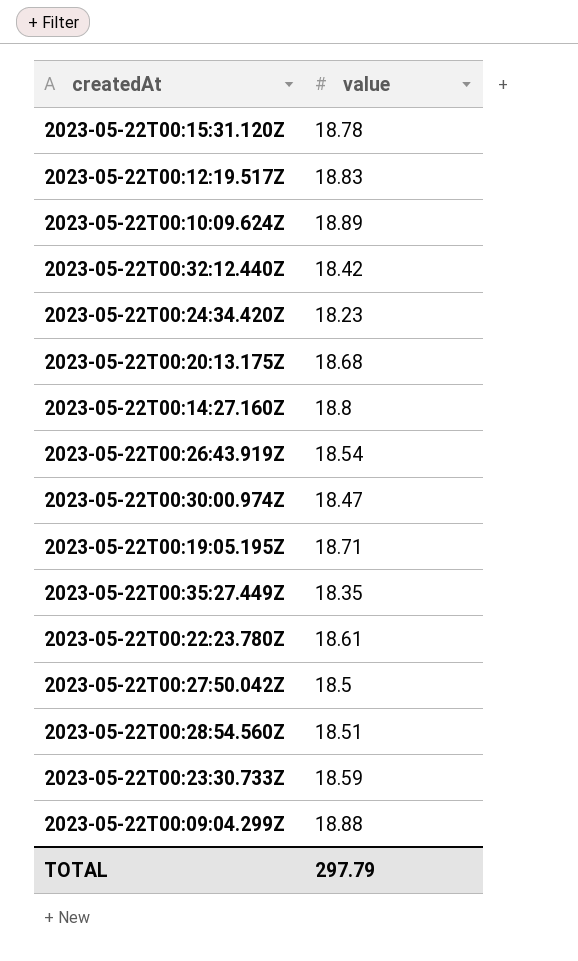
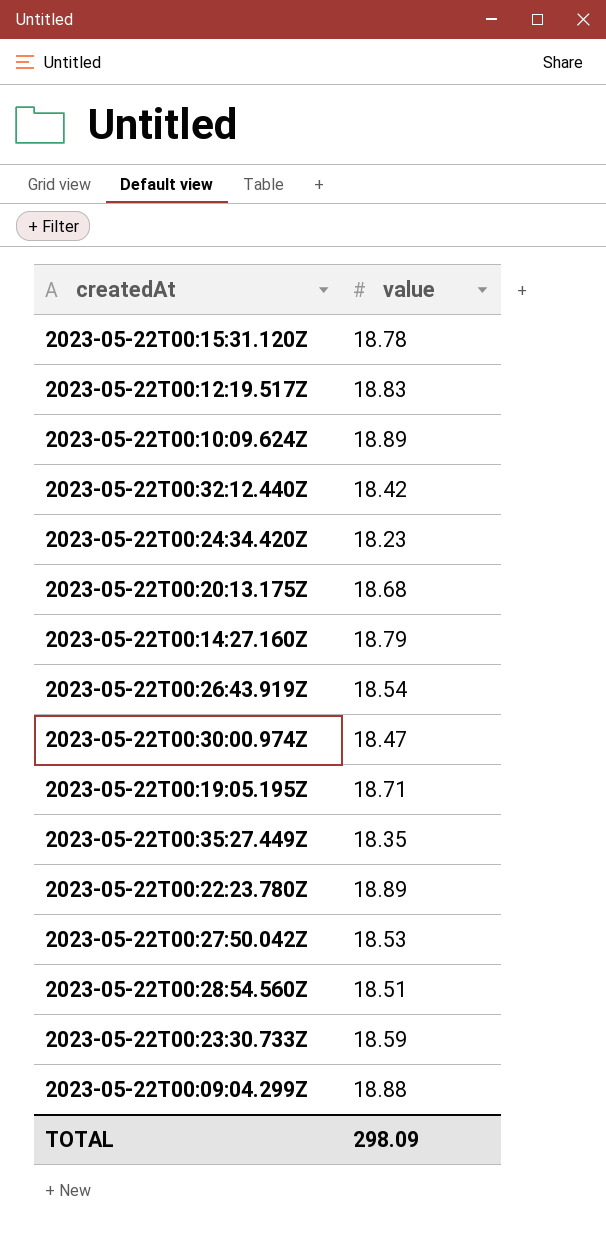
2023-05-22T00:14:27.160Z | value: 18.8 -> 18.79
2023-05-22T00:22:23.780Z | value: 18.61 -> 18.89
2023-05-22T00:27:50.042Z | value: 18.5 -> 18.53
TOTAL | value: 297.79 -> 298.09

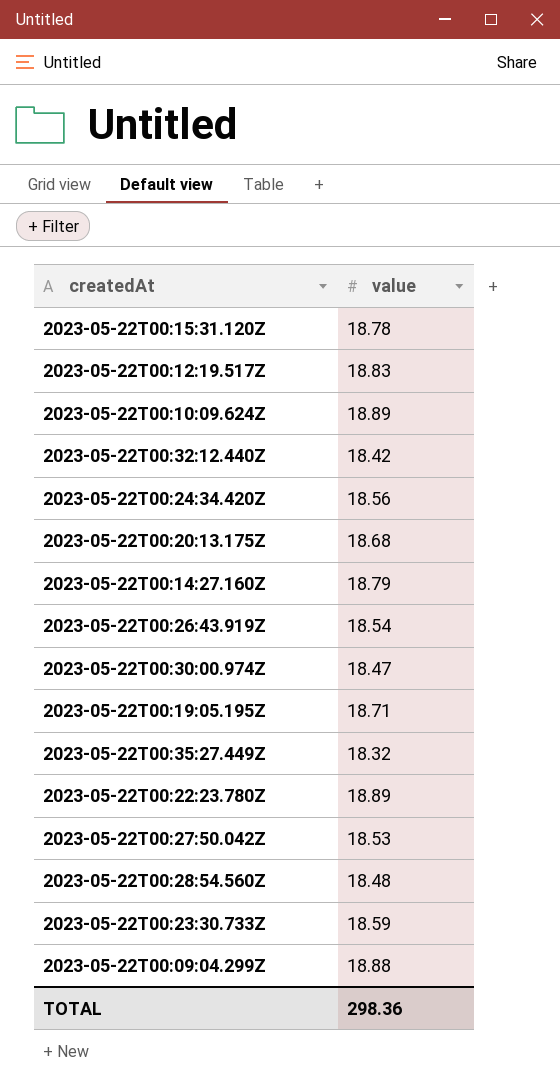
2023-05-22T00:24:34.420Z | value: 18.23 -> 18.56
2023-05-22T00:35:27.449Z | value: 18.35 -> 18.32
2023-05-22T00:28:54.560Z | value: 18.51 -> 18.48
TOTAL | value: 298.09 -> 298.36

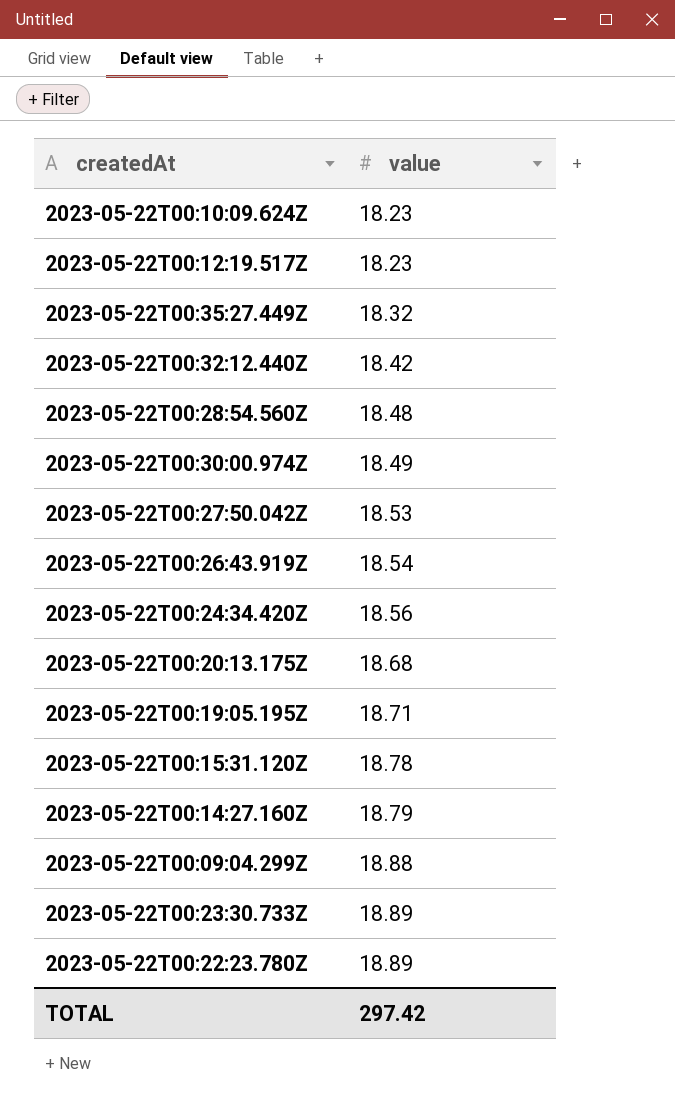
row order: none -> value ascending
2023-05-22T00:10:09.624Z | value: 18.89 -> 18.23
2023-05-22T00:12:19.517Z | value: 18.83 -> 18.23
2023-05-22T00:30:00.974Z | value: 18.47 -> 18.49
2023-05-22T00:23:30.733Z | value: 18.59 -> 18.89
TOTAL | value: 298.36 -> 297.42

